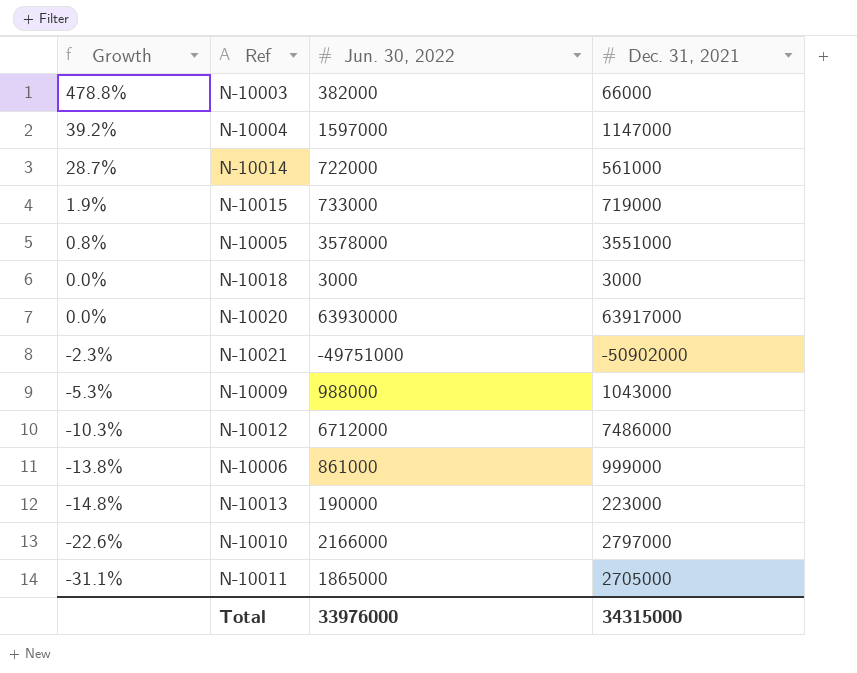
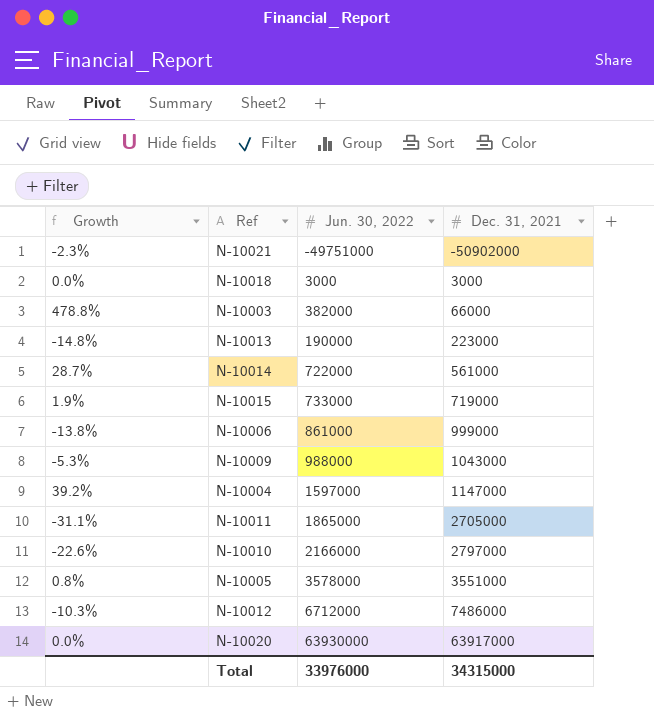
row order: Growth descending -> Dec. 31, 2021 ascending

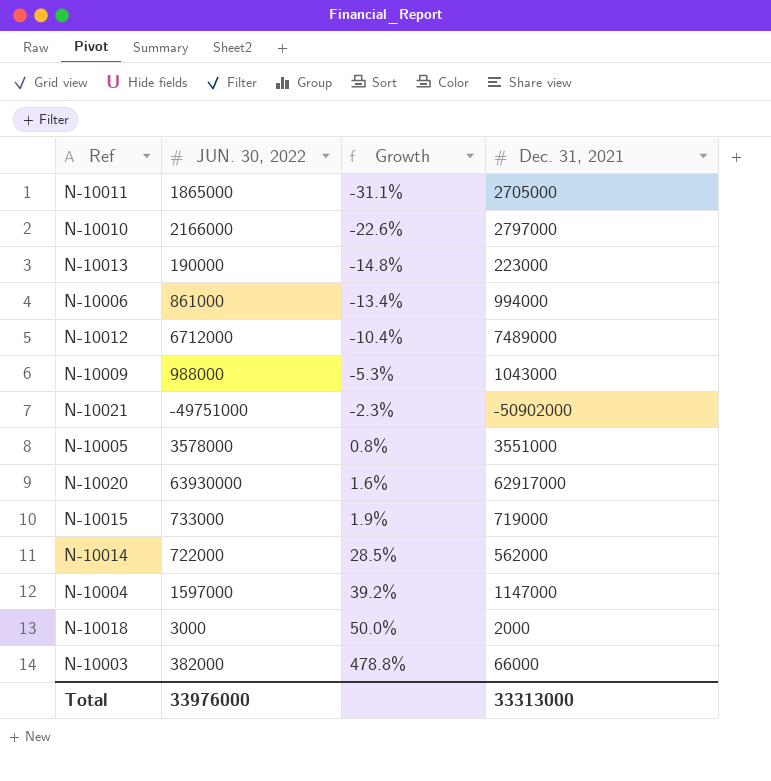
row order: Dec. 31, 2021 ascending -> Growth ascending
column name: Jun. 30, 2022 -> JUN. 30, 2022
column Growth | position: 1 -> 3
N-10006 | Growth: -13.8% -> -13.4%
N-10006 | Dec. 31, 2021: 999000 -> 994000
N-10012 | Growth: -10.3% -> -10.4%
N-10012 | Dec. 31, 2021: 7486000 -> 7489000
N-10020 | Growth: 0.0% -> 1.6%
N-10020 | Dec. 31, 2021: 63917000 -> 62917000
N-10014 | Growth: 28.7% -> 28.5%
N-10014 | Dec. 31, 2021: 561000 -> 562000
N-10018 | Growth: 0.0% -> 50.0%
N-10018 | Dec. 31, 2021: 3000 -> 2000
Total | Dec. 31, 2021: 34315000 -> 33313000

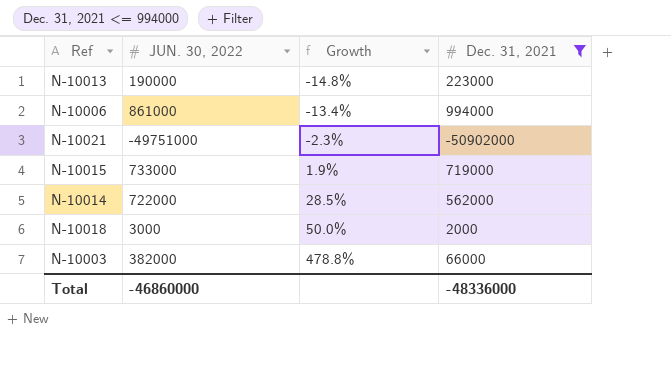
filter: none -> Dec. 31, 2021 <= 994000
Total | JUN. 30, 2022: 33976000 -> -46860000
Total | Dec. 31, 2021: 33313000 -> -48336000

